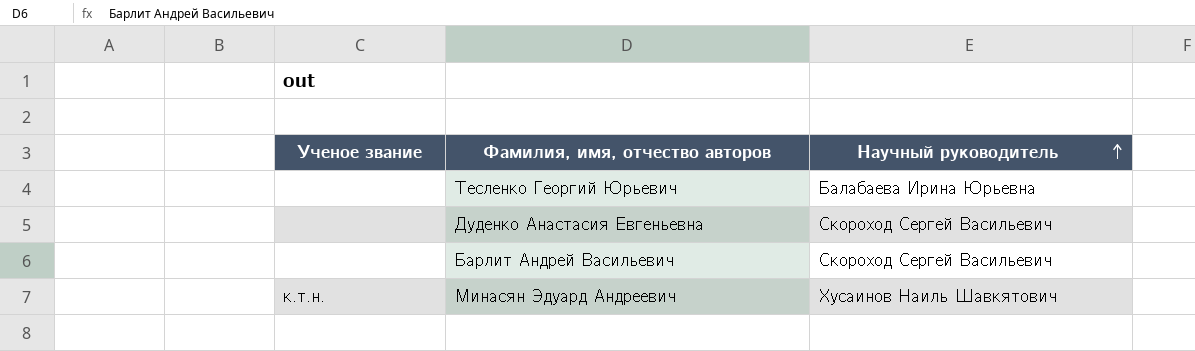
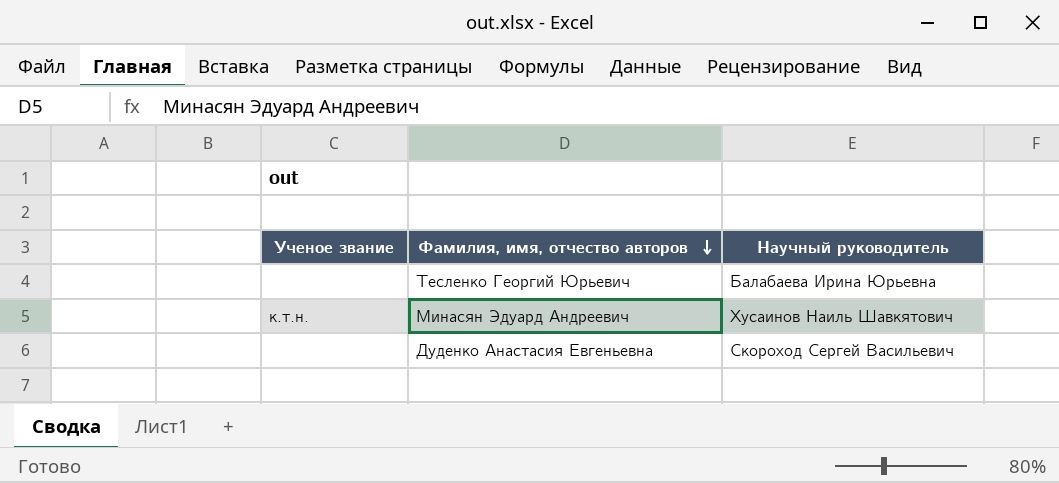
row order: Научный руководитель ascending -> Фамилия, имя, отчество авторов descending
row Барлит Андрей Васильевич: none | Скороход Сергей Васильевич -> none

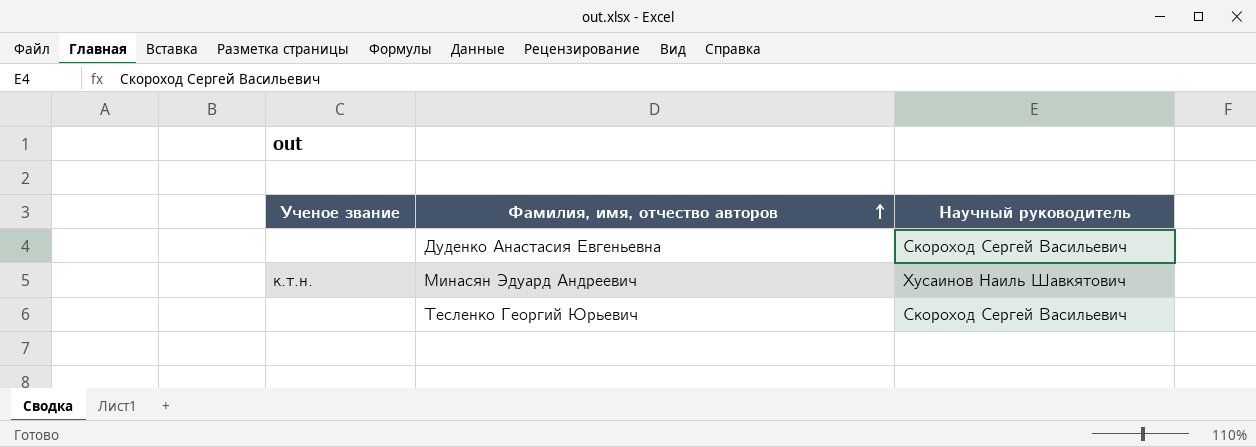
row order: Фамилия, имя, отчество авторов descending -> Фамилия, имя, отчество авторов ascending
Тесленко Георгий Юрьевич | Научный руководитель: Балабаева Ирина Юрьевна -> Скороход Сергей Васильевич

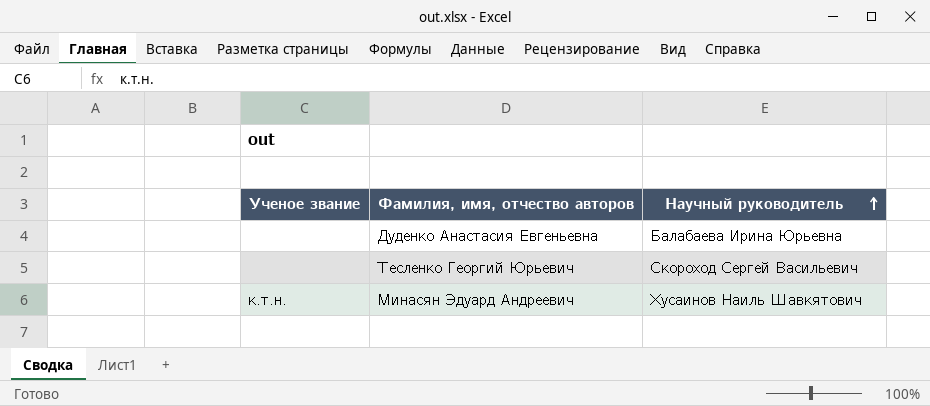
row order: Фамилия, имя, отчество авторов ascending -> Научный руководитель ascending
Дуденко Анастасия Евгеньевна | Научный руководитель: Скороход Сергей Васильевич -> Балабаева Ирина Юрьевна

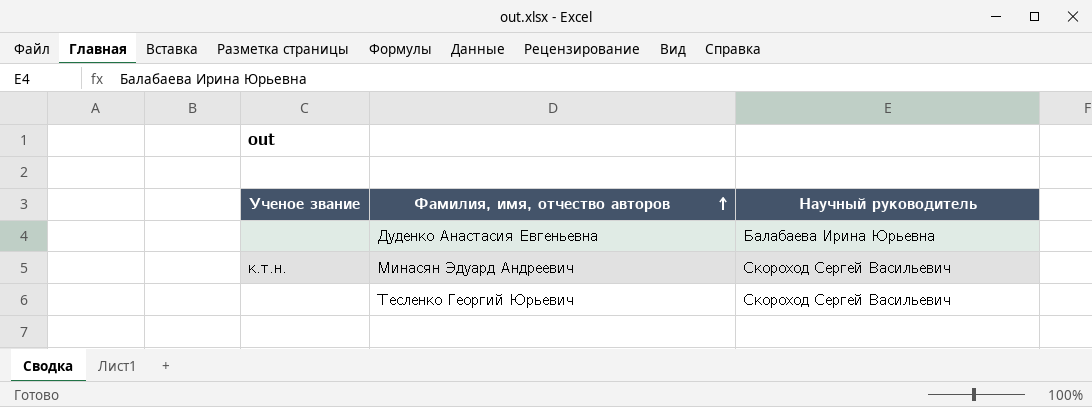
row order: Научный руководитель ascending -> Фамилия, имя, отчество авторов ascending
Минасян Эдуард Андреевич | Научный руководитель: Хусаинов Наиль Шавкятович -> Скороход Сергей Васильевич

